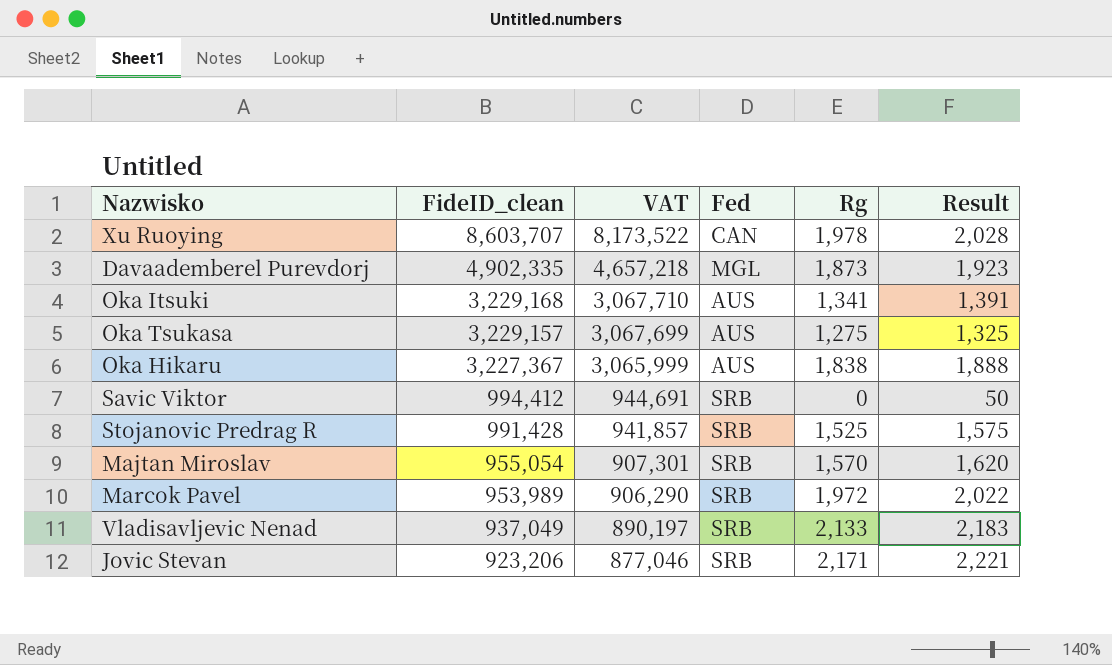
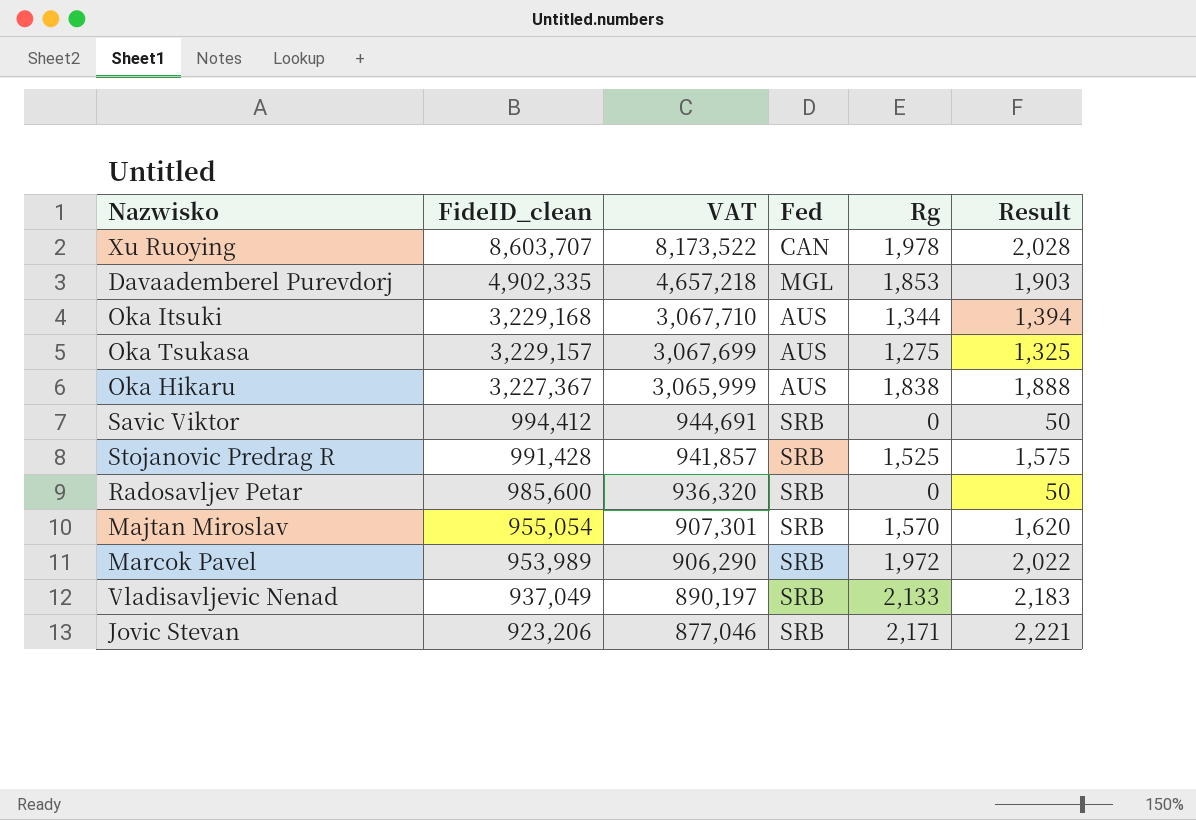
Davaademberel Purevdorj | Rg: 1,873 -> 1,853
Davaademberel Purevdorj | Result: 1,923 -> 1,903
Oka Itsuki | Rg: 1,341 -> 1,344
Oka Itsuki | Result: 1,391 -> 1,394
row Radosavljev Petar: none -> 985,600 | 936,320 | SRB | 0 | 50

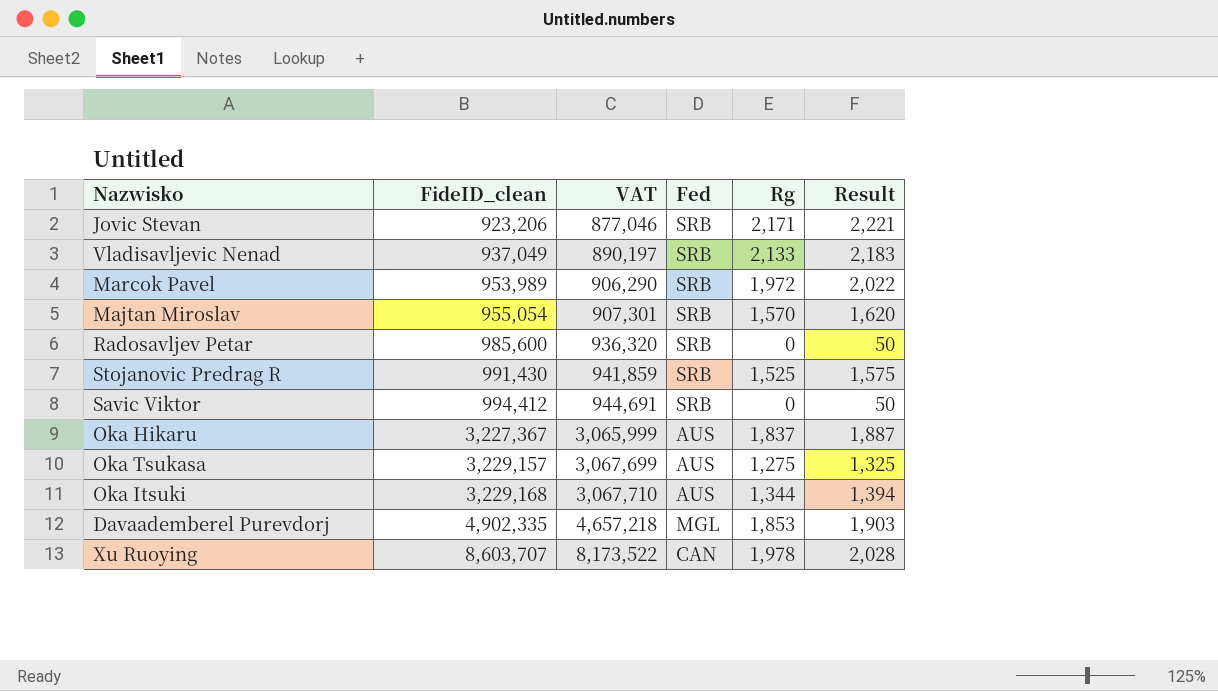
row order: FideID_clean descending -> FideID_clean ascending
Stojanovic Predrag R | FideID_clean: 991,428 -> 991,430
Stojanovic Predrag R | VAT: 941,857 -> 941,859
Oka Hikaru | Rg: 1,838 -> 1,837
Oka Hikaru | Result: 1,888 -> 1,887

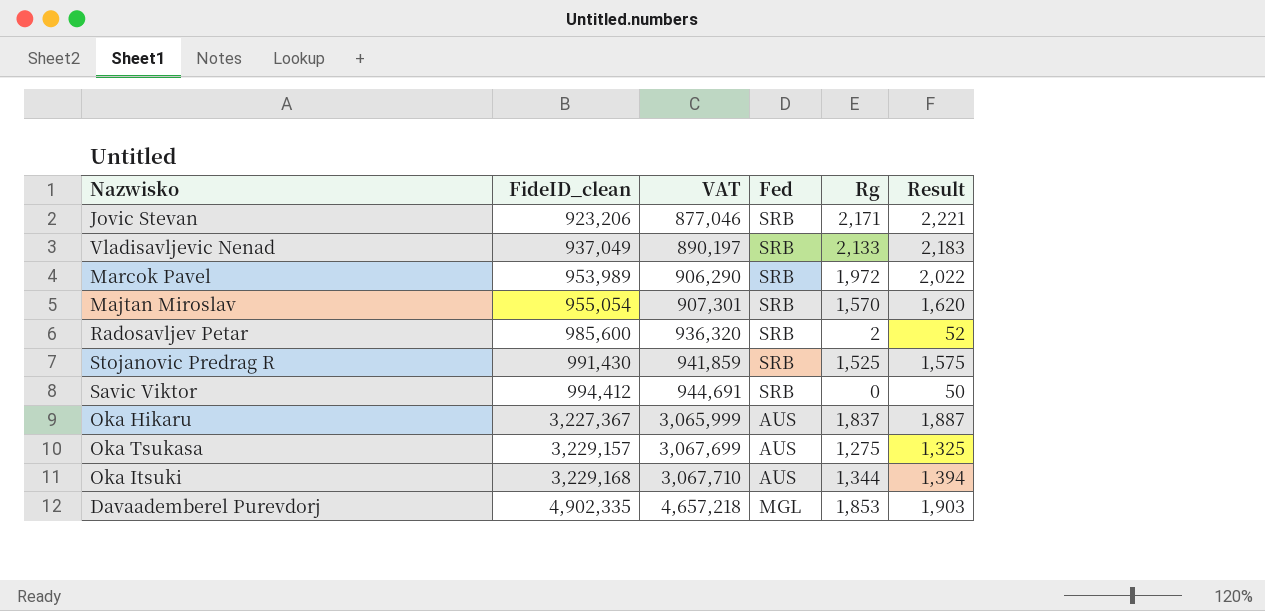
row Xu Ruoying: 8,603,707 | 8,173,522 | CAN | 1,978 | 2,028 -> none
Radosavljev Petar | Rg: 0 -> 2
Radosavljev Petar | Result: 50 -> 52

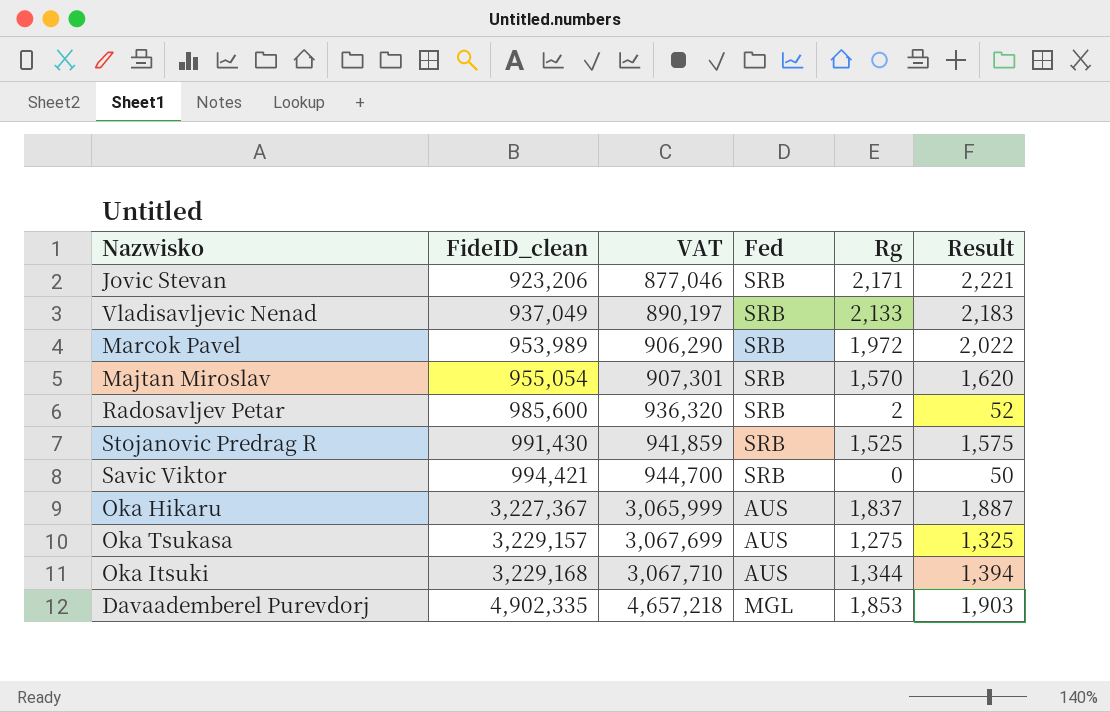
Savic Viktor | FideID_clean: 994,412 -> 994,421
Savic Viktor | VAT: 944,691 -> 944,700

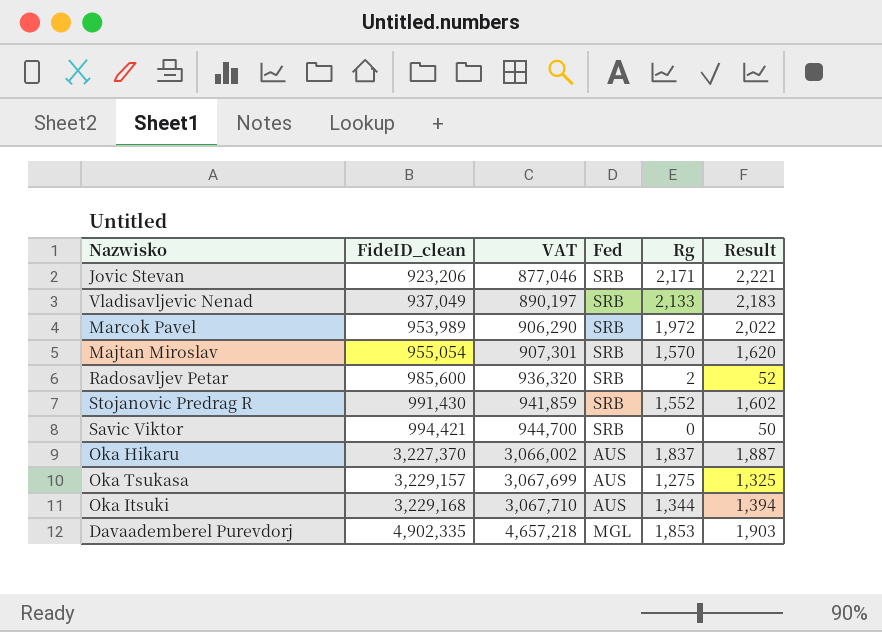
Stojanovic Predrag R | Rg: 1,525 -> 1,552
Stojanovic Predrag R | Result: 1,575 -> 1,602
Oka Hikaru | FideID_clean: 3,227,367 -> 3,227,370
Oka Hikaru | VAT: 3,065,999 -> 3,066,002

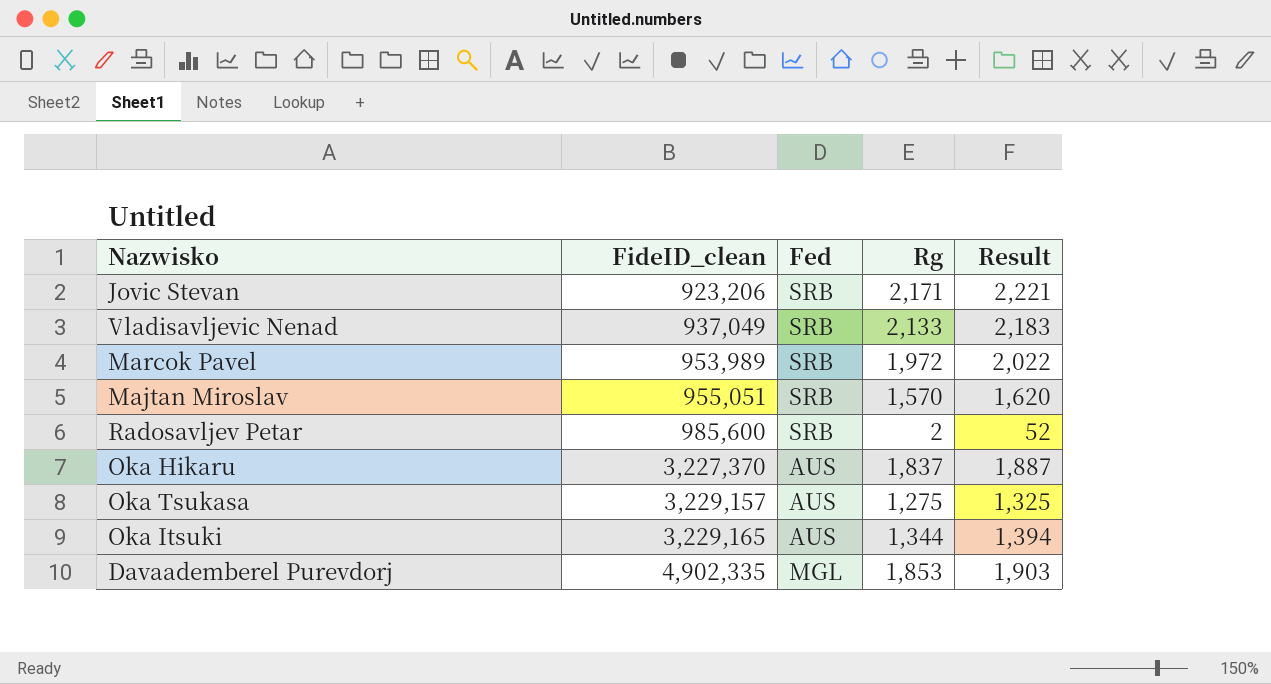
column VAT | formula: [FideID_clean] * 0.95 -> none
row Stojanovic Predrag R: 991,430 | 941,859 | SRB | 1,552 | 1,602 -> none
row Savic Viktor: 994,421 | 944,700 | SRB | 0 | 50 -> none
Majtan Miroslav | FideID_clean: 955,054 -> 955,051
Oka Itsuki | FideID_clean: 3,229,168 -> 3,229,165

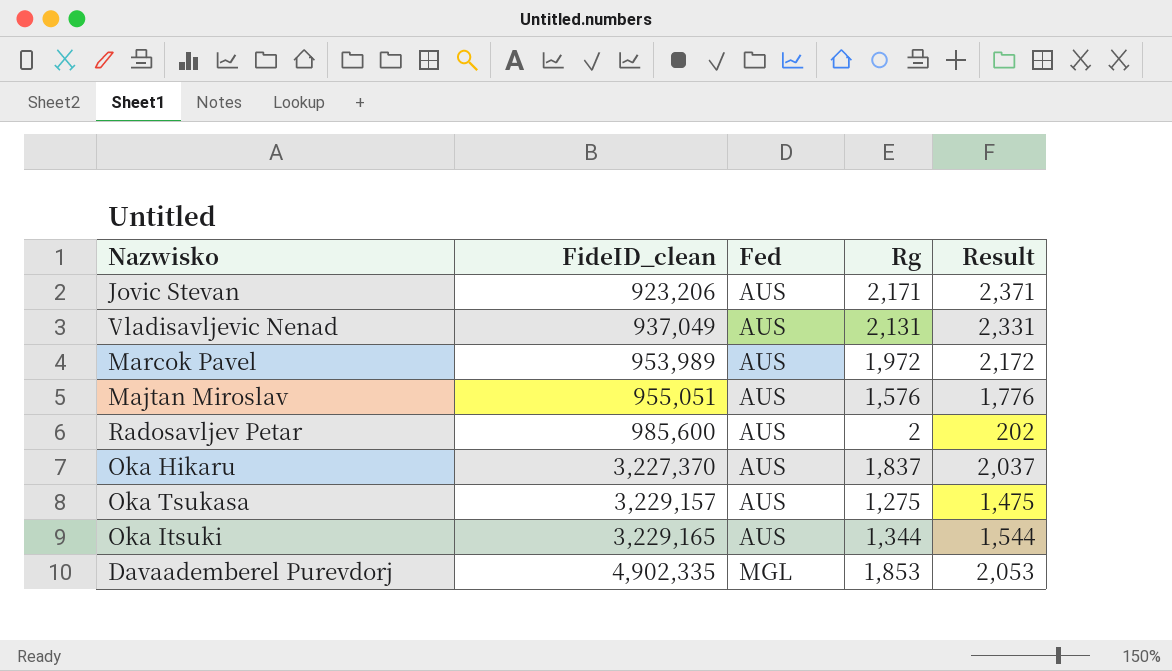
column Result | formula: [Rg] + 50 -> [Rg] + 200
Jovic Stevan | Fed: SRB -> AUS
Vladisavljevic Nenad | Fed: SRB -> AUS
Vladisavljevic Nenad | Rg: 2,133 -> 2,131
Marcok Pavel | Fed: SRB -> AUS
Majtan Miroslav | Fed: SRB -> AUS
Majtan Miroslav | Rg: 1,570 -> 1,576
Radosavljev Petar | Fed: SRB -> AUS

